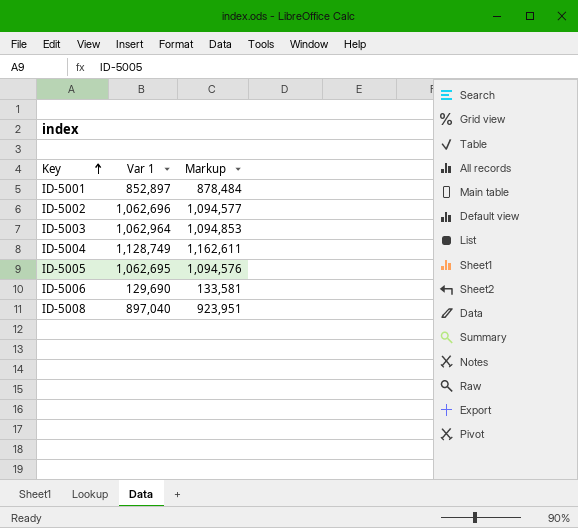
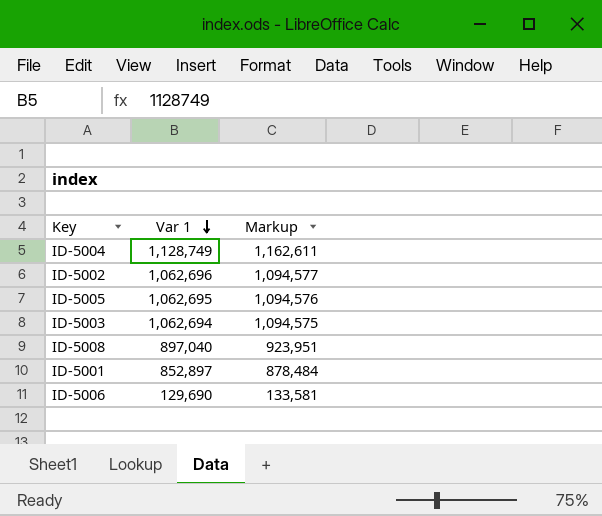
row order: Key ascending -> Var 1 descending
ID-5003 | Var 1: 1,062,964 -> 1,062,694
ID-5003 | Markup: 1,094,853 -> 1,094,575

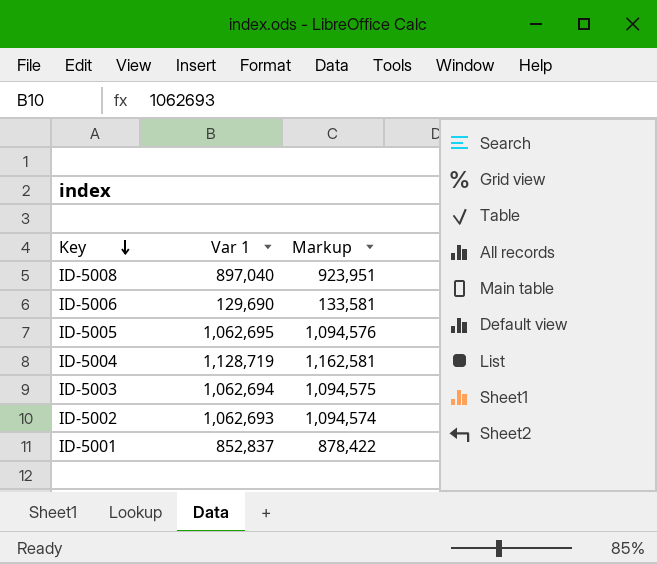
row order: Var 1 descending -> Key descending
ID-5004 | Var 1: 1,128,749 -> 1,128,719
ID-5004 | Markup: 1,162,611 -> 1,162,581
ID-5002 | Var 1: 1,062,696 -> 1,062,693
ID-5002 | Markup: 1,094,577 -> 1,094,574
ID-5001 | Var 1: 852,897 -> 852,837
ID-5001 | Markup: 878,484 -> 878,422

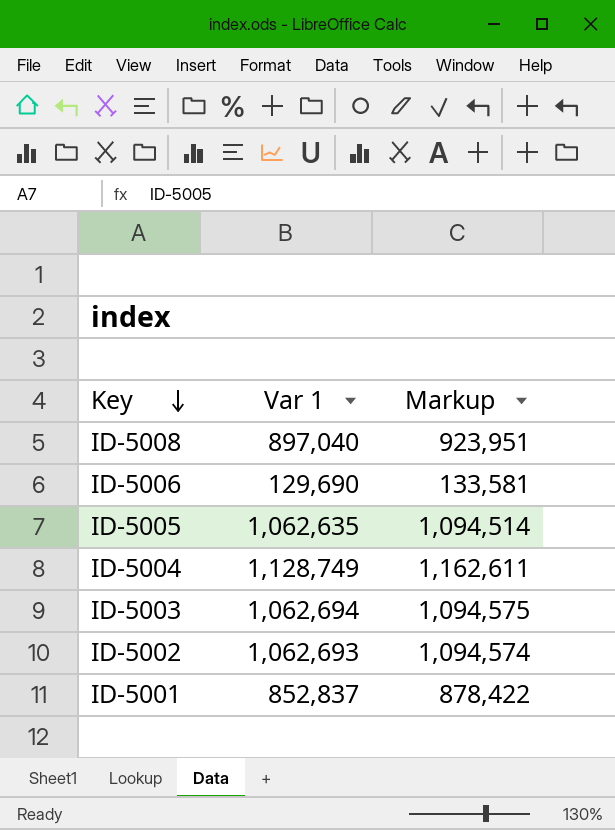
ID-5005 | Var 1: 1,062,695 -> 1,062,635
ID-5005 | Markup: 1,094,576 -> 1,094,514
ID-5004 | Var 1: 1,128,719 -> 1,128,749
ID-5004 | Markup: 1,162,581 -> 1,162,611

